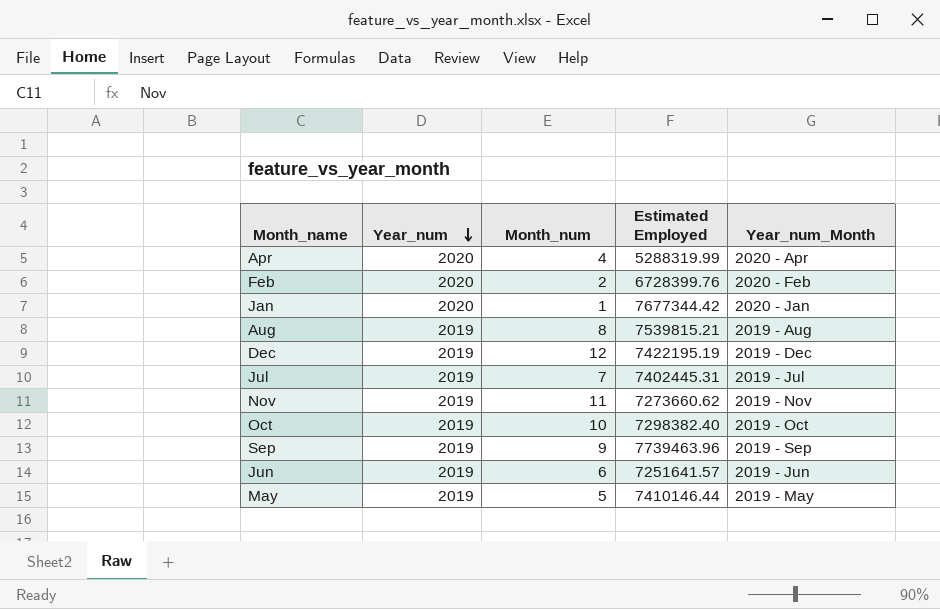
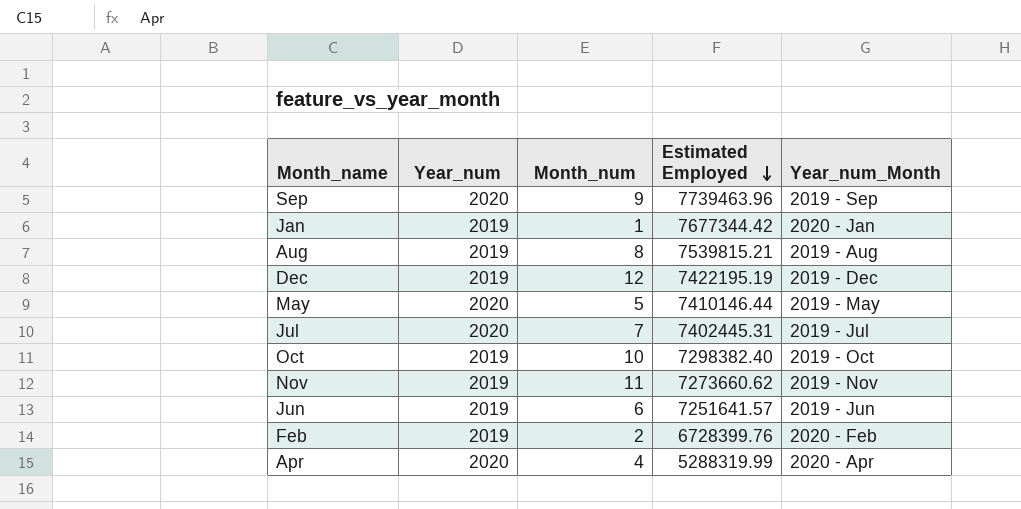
row order: Year_num descending -> Estimated Employed descending
Sep | Year_num: 2019 -> 2020
Jan | Year_num: 2020 -> 2019
May | Year_num: 2019 -> 2020
Jul | Year_num: 2019 -> 2020
Feb | Year_num: 2020 -> 2019

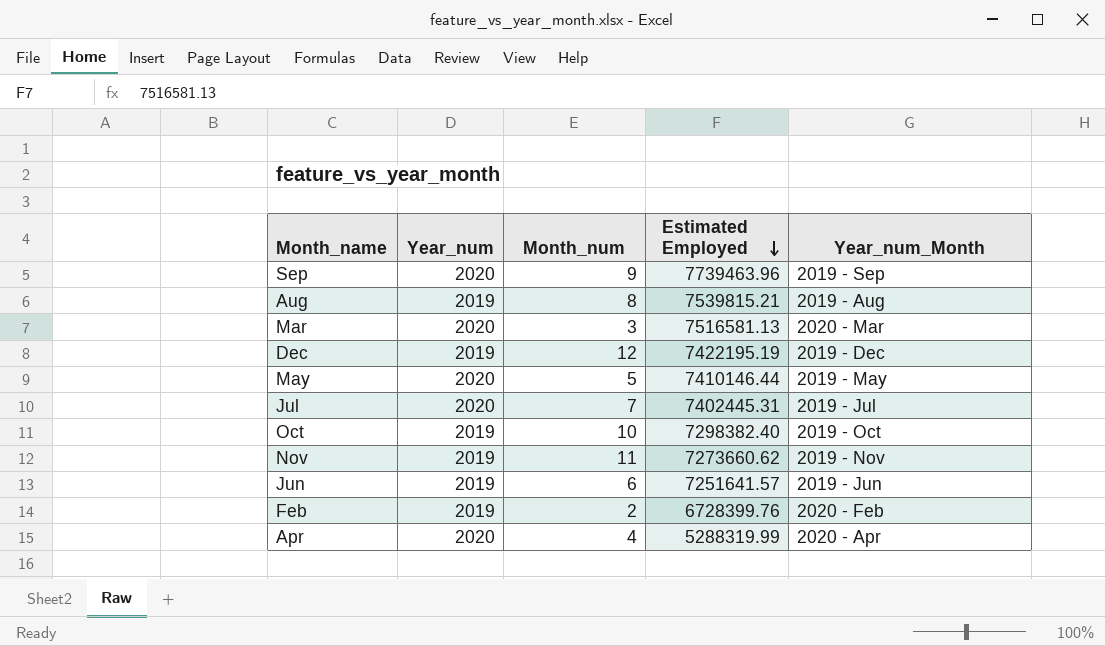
row Jan: 2019 | 1 | 7677344.42 | 2020 - Jan -> none
row Mar: none -> 2020 | 3 | 7516581.13 | 2020 - Mar

